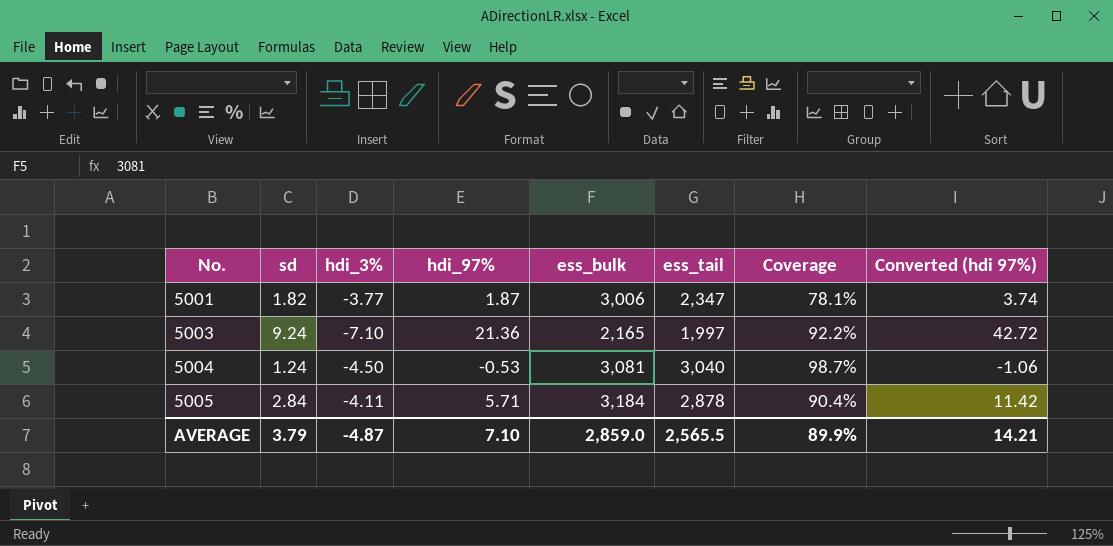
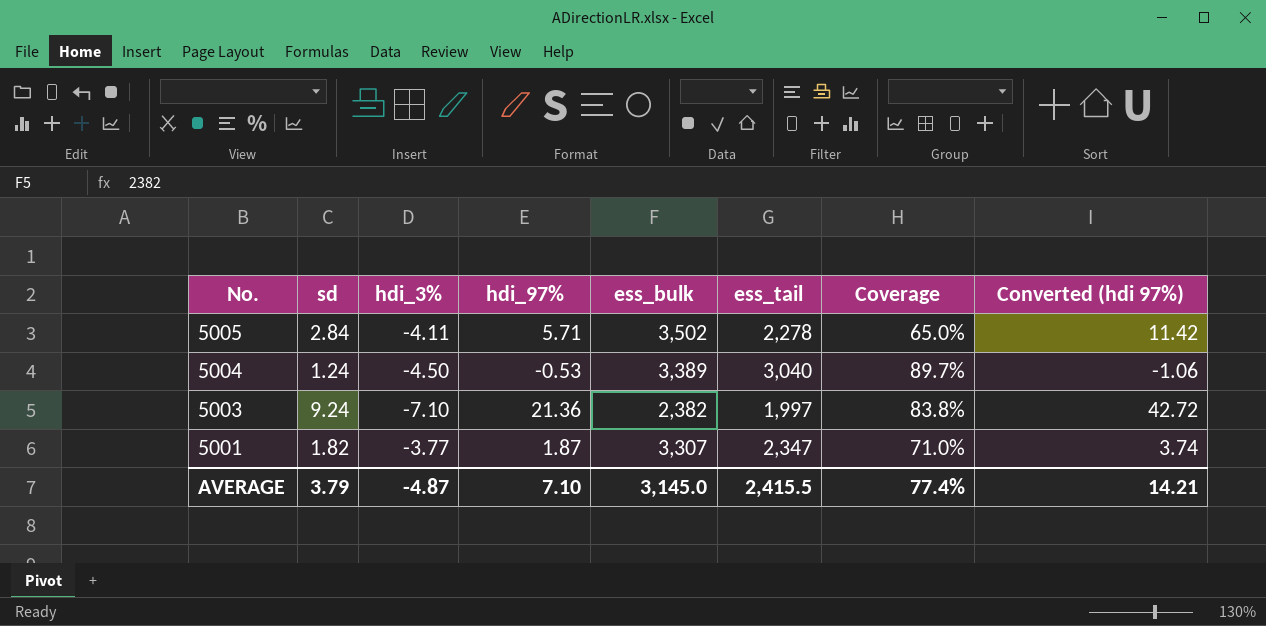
row order: No. ascending -> No. descending
5005 | ess_bulk: 3,184 -> 3,502
5005 | ess_tail: 2,878 -> 2,278
5005 | Coverage: 90.4% -> 65.0%
5004 | ess_bulk: 3,081 -> 3,389
5004 | Coverage: 98.7% -> 89.7%
5003 | ess_bulk: 2,165 -> 2,382
5003 | Coverage: 92.2% -> 83.8%
5001 | ess_bulk: 3,006 -> 3,307
5001 | Coverage: 78.1% -> 71.0%
AVERAGE | ess_bulk: 2,859.0 -> 3,145.0
AVERAGE | ess_tail: 2,565.5 -> 2,415.5
AVERAGE | Coverage: 89.9% -> 77.4%

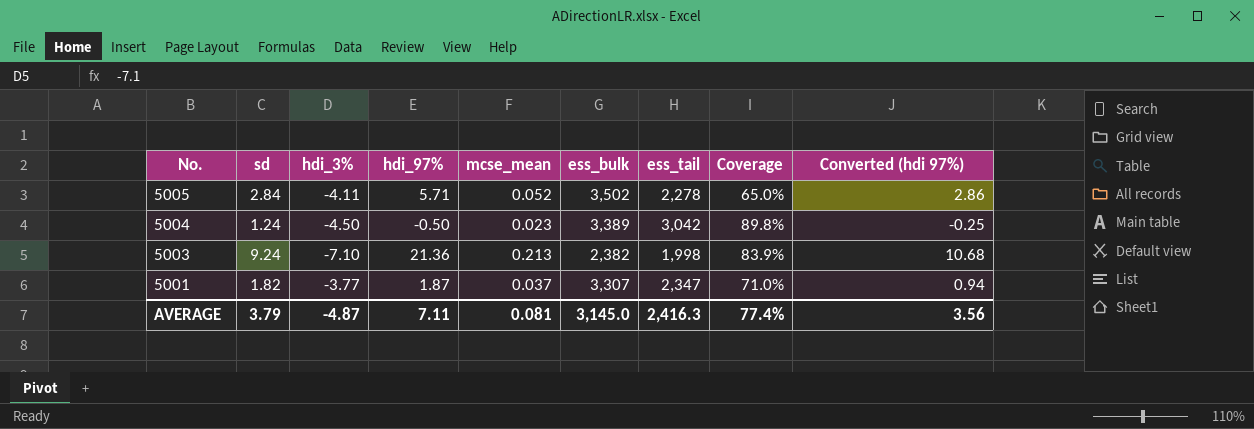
column mcse_mean | position: none -> 5
column Converted (hdi 97%) | formula: [hdi_97%] * 2 -> [hdi_97%] * 0.5
5004 | hdi_97%: -0.53 -> -0.50
5004 | ess_tail: 3,040 -> 3,042
5004 | Coverage: 89.7% -> 89.8%
5003 | ess_tail: 1,997 -> 1,998
5003 | Coverage: 83.8% -> 83.9%
AVERAGE | hdi_97%: 7.10 -> 7.11
AVERAGE | ess_tail: 2,415.5 -> 2,416.3
AVERAGE | Converted (hdi 97%): 14.21 -> 3.56

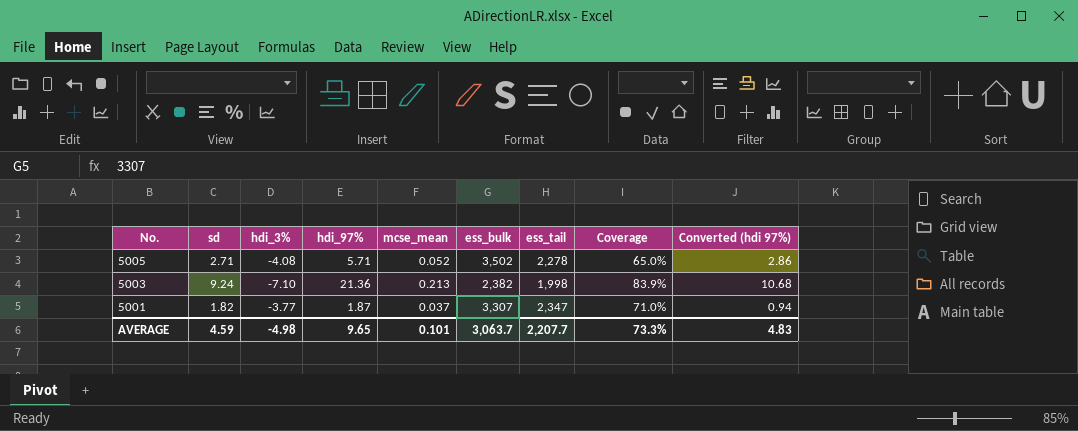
row 5004: 1.24 | -4.50 | -0.50 | 0.023 | 3,389 | 3,042 | 89.8% | -0.25 -> none
5005 | sd: 2.84 -> 2.71
5005 | hdi_3%: -4.11 -> -4.08
AVERAGE | sd: 3.79 -> 4.59
AVERAGE | hdi_3%: -4.87 -> -4.98
AVERAGE | hdi_97%: 7.11 -> 9.65
AVERAGE | mcse_mean: 0.081 -> 0.101
AVERAGE | ess_bulk: 3,145.0 -> 3,063.7
AVERAGE | ess_tail: 2,416.3 -> 2,207.7
AVERAGE | Coverage: 77.4% -> 73.3%
AVERAGE | Converted (hdi 97%): 3.56 -> 4.83

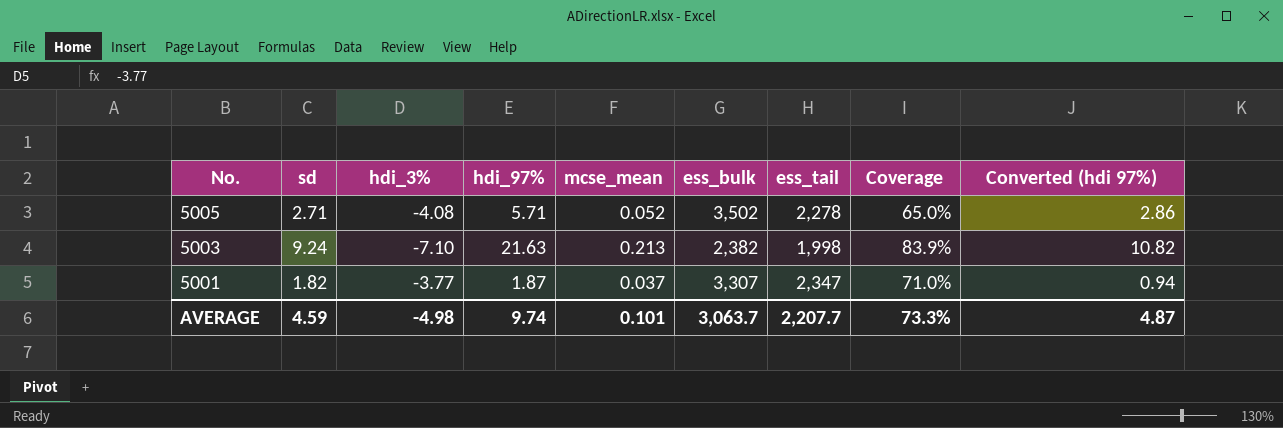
5003 | hdi_97%: 21.36 -> 21.63
5003 | Converted (hdi 97%): 10.68 -> 10.82
AVERAGE | hdi_97%: 9.65 -> 9.74
AVERAGE | Converted (hdi 97%): 4.83 -> 4.87

